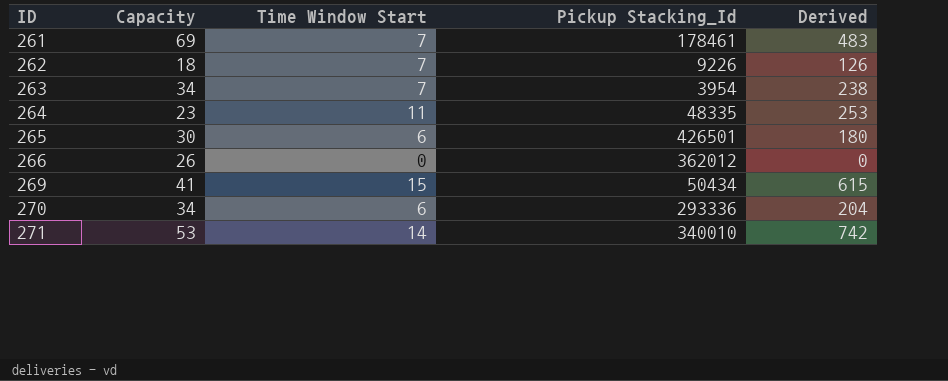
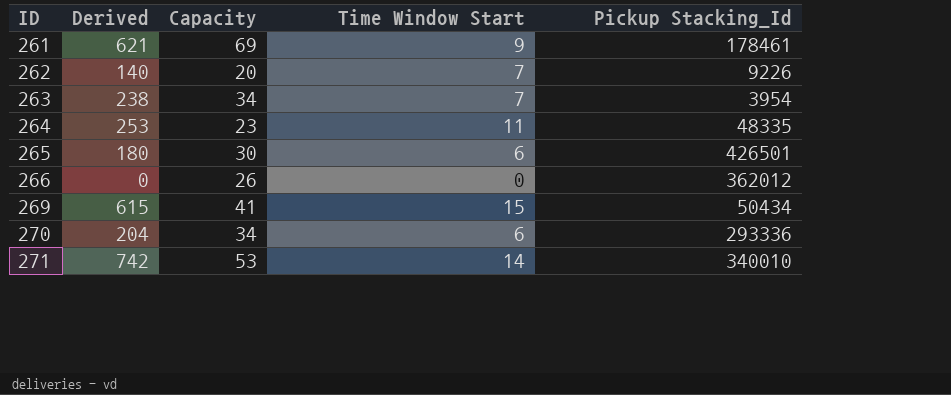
column Derived | position: 5 -> 2
261 | Derived: 483 -> 621
261 | Time Window Start: 7 -> 9
262 | Derived: 126 -> 140
262 | Capacity: 18 -> 20

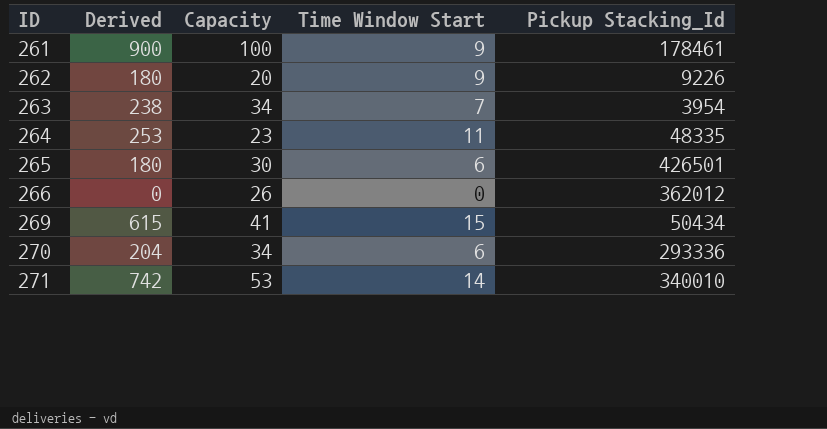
261 | Derived: 621 -> 900
261 | Capacity: 69 -> 100
262 | Derived: 140 -> 180
262 | Time Window Start: 7 -> 9

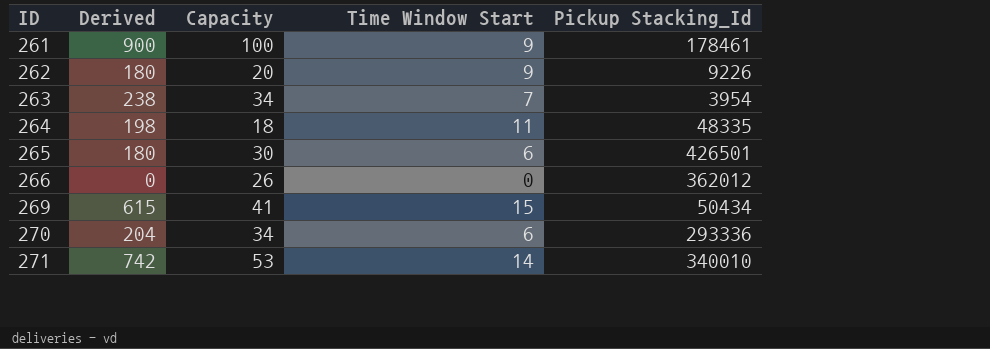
264 | Derived: 253 -> 198
264 | Capacity: 23 -> 18

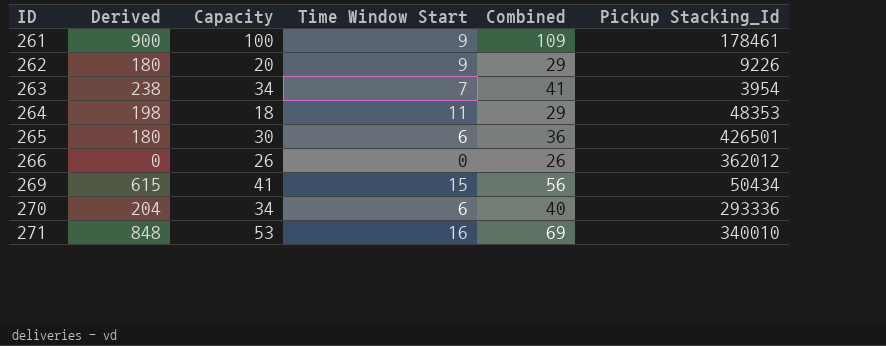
column Combined | formula: none -> [Capacity] + [Time Window Start]
264 | Pickup Stacking_Id: 48335 -> 48353
271 | Derived: 742 -> 848
271 | Time Window Start: 14 -> 16

